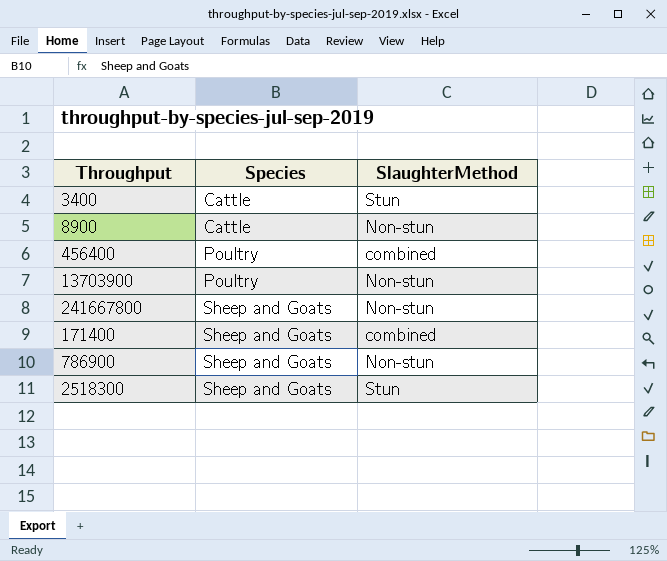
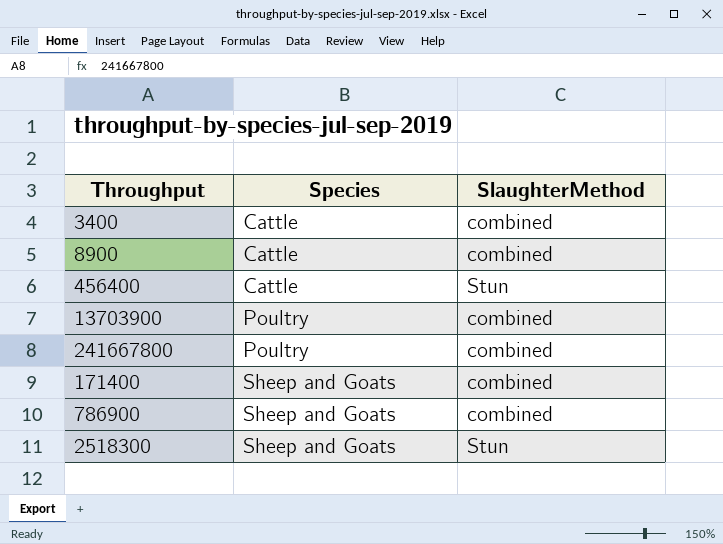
3400 | SlaughterMethod: Stun -> combined
8900 | SlaughterMethod: Non-stun -> combined
456400 | Species: Poultry -> Cattle
456400 | SlaughterMethod: combined -> Stun
13703900 | SlaughterMethod: Non-stun -> combined
241667800 | Species: Sheep and Goats -> Poultry
241667800 | SlaughterMethod: Non-stun -> combined
786900 | SlaughterMethod: Non-stun -> combined

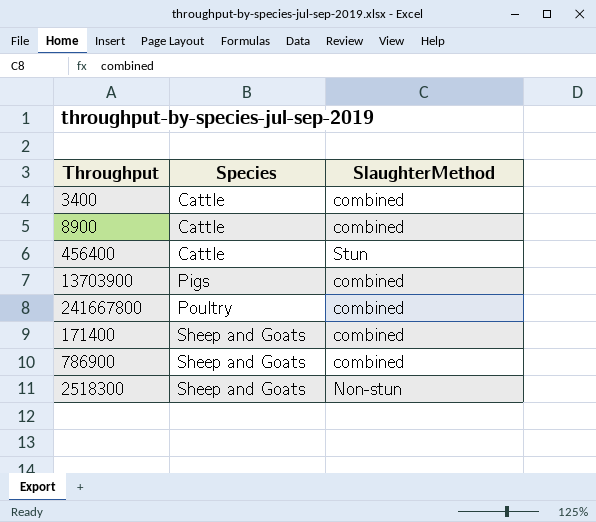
13703900 | Species: Poultry -> Pigs
2518300 | SlaughterMethod: Stun -> Non-stun

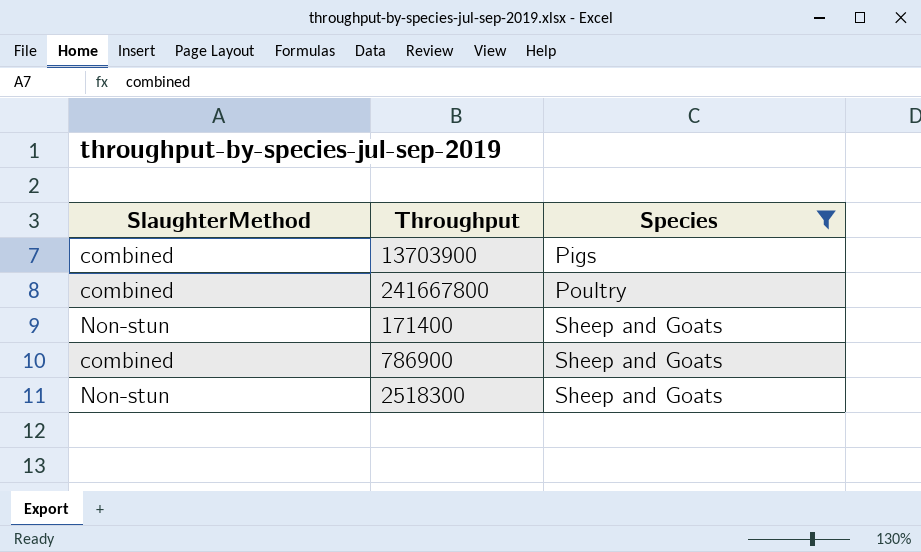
filter: none -> Species != Cattle
column SlaughterMethod | position: 3 -> 1
171400 | SlaughterMethod: combined -> Non-stun

